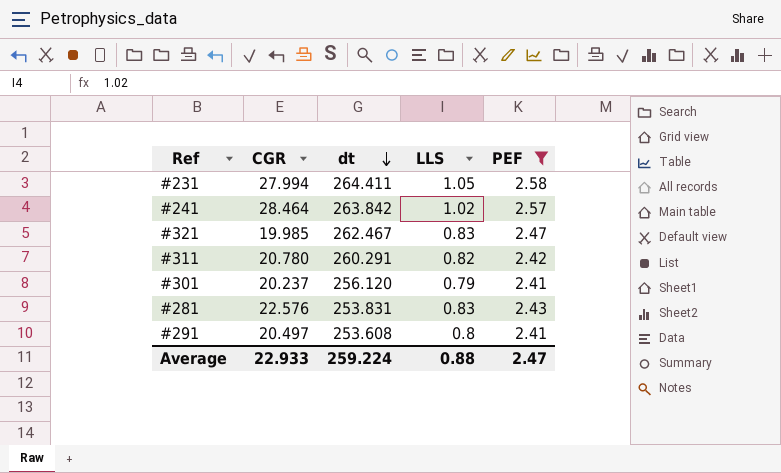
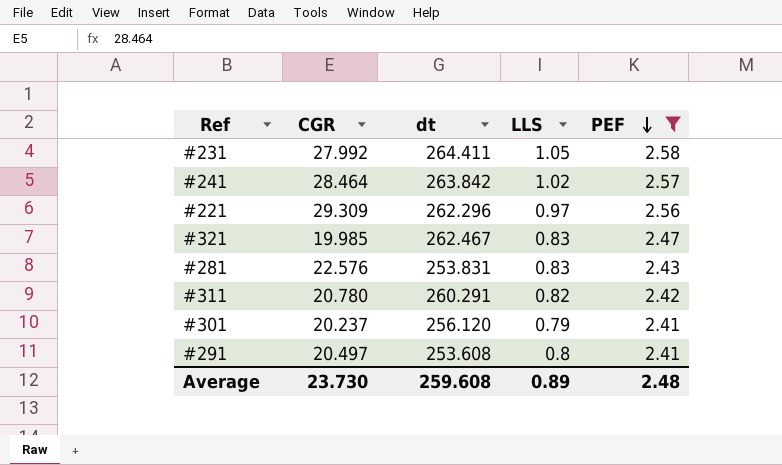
row order: dt descending -> PEF descending
#231 | CGR: 27.994 -> 27.992
row #221: none -> 29.309 | 262.296 | 0.97 | 2.56
Average | CGR: 22.933 -> 23.730
Average | dt: 259.224 -> 259.608
Average | LLS: 0.88 -> 0.89
Average | PEF: 2.47 -> 2.48

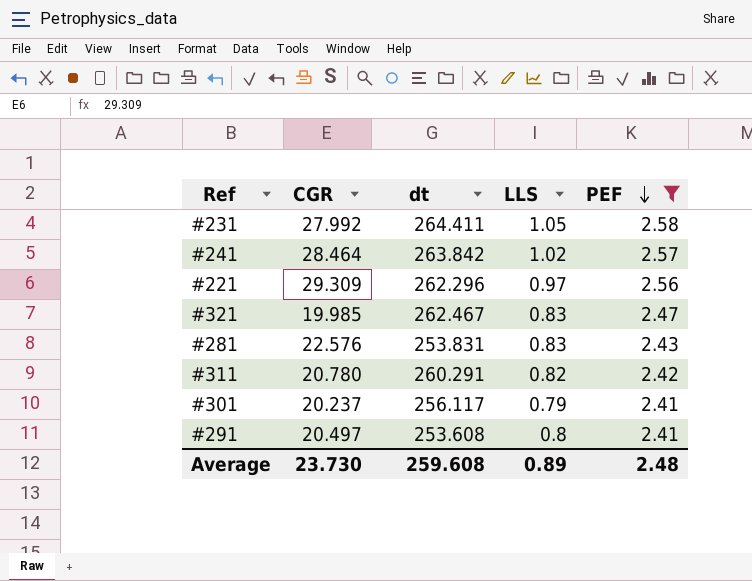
#301 | dt: 256.120 -> 256.117

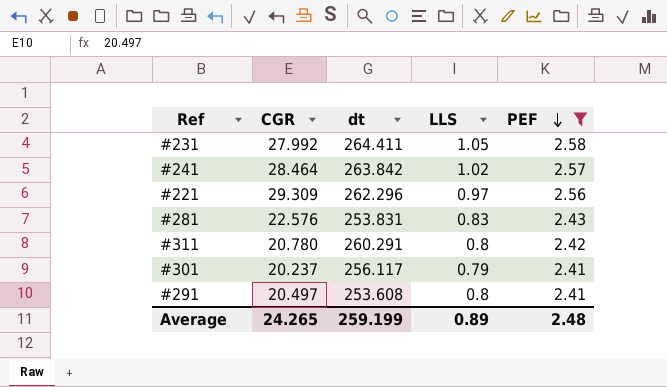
row #321: 19.985 | 262.467 | 0.83 | 2.47 -> none
#311 | LLS: 0.82 -> 0.8
Average | CGR: 23.730 -> 24.265
Average | dt: 259.608 -> 259.199

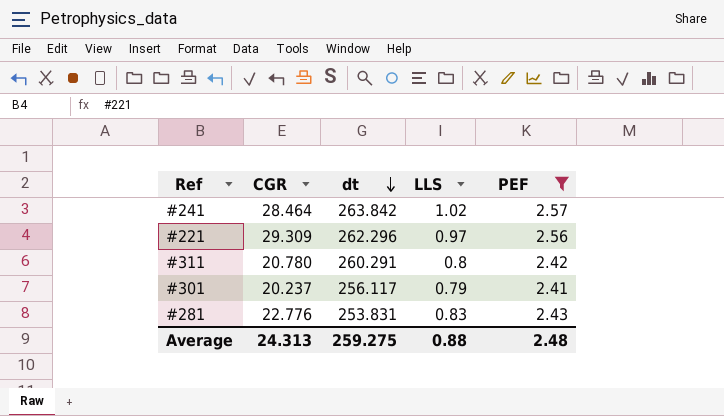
row order: PEF descending -> dt descending
row #231: 27.992 | 264.411 | 1.05 | 2.58 -> none
row #291: 20.497 | 253.608 | 0.8 | 2.41 -> none
#281 | CGR: 22.576 -> 22.776
Average | CGR: 24.265 -> 24.313
Average | dt: 259.199 -> 259.275
Average | LLS: 0.89 -> 0.88

